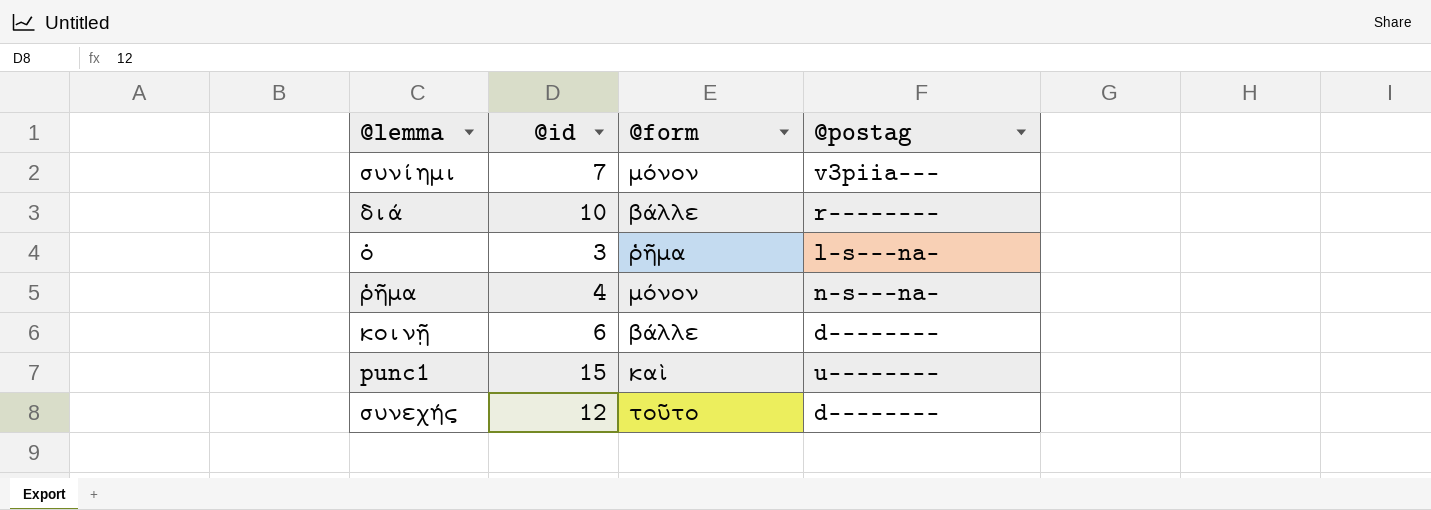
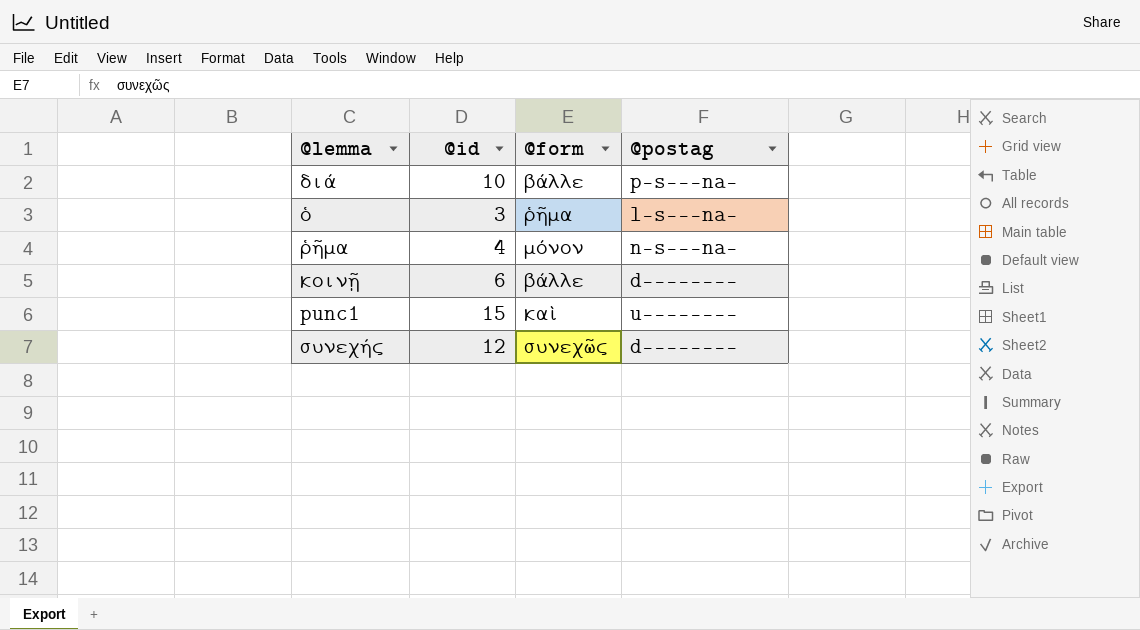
row συνίημι: 7 | μόνον | v3piia--- -> none
διά | @postag: r-------- -> p-s---na-
συνεχής | @form: τοῦτο -> συνεχῶς

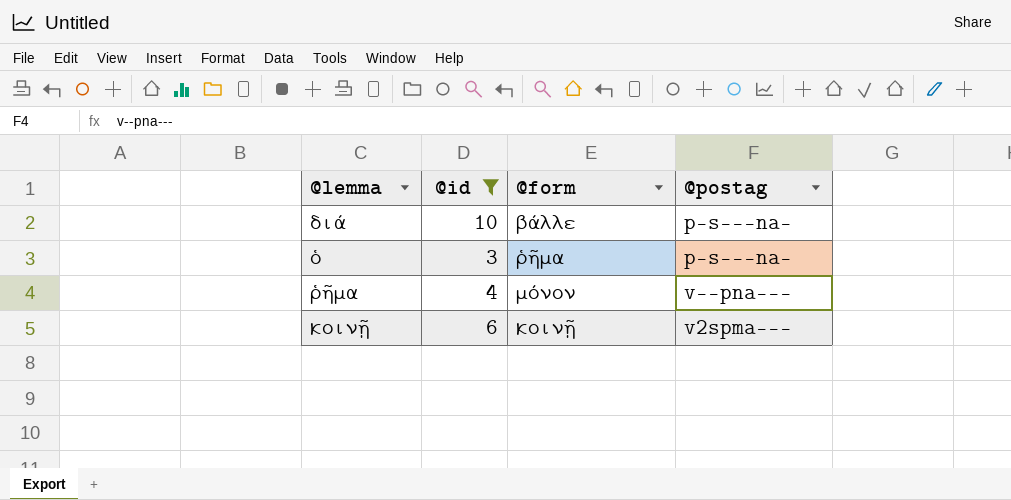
filter: none -> @id <= 10
ὁ | @postag: l-s---na- -> p-s---na-
ῥῆμα | @postag: n-s---na- -> v--pna---
κοινῇ | @form: βάλλε -> κοινῇ
κοινῇ | @postag: d-------- -> v2spma---

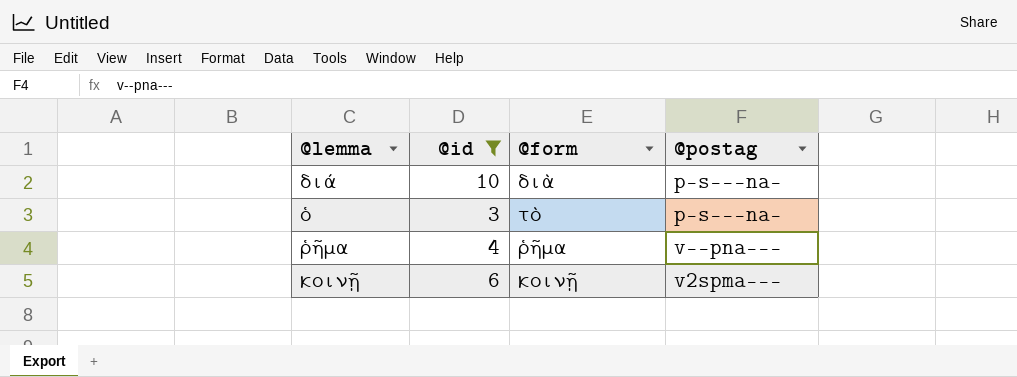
διά | @form: βάλλε -> διὰ
ὁ | @form: ῥῆμα -> τὸ
ῥῆμα | @form: μόνον -> ῥῆμα

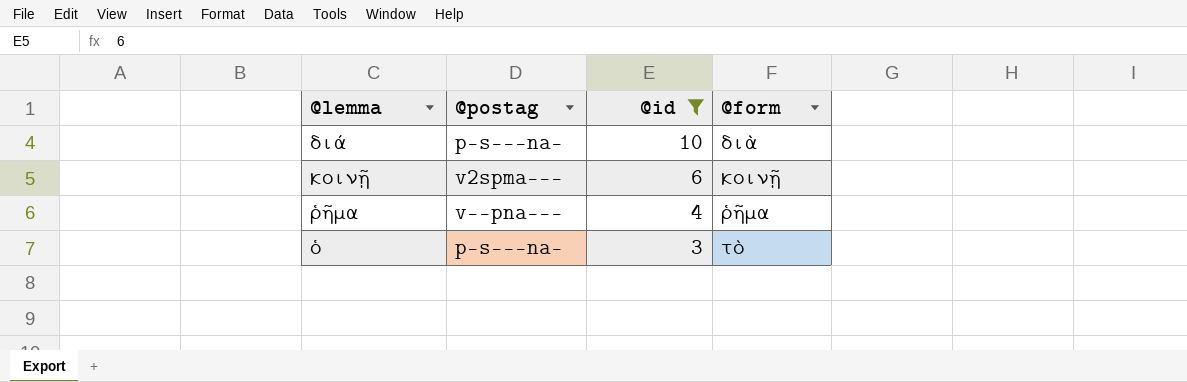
row order: none -> @id descending
column @postag | position: 4 -> 2

